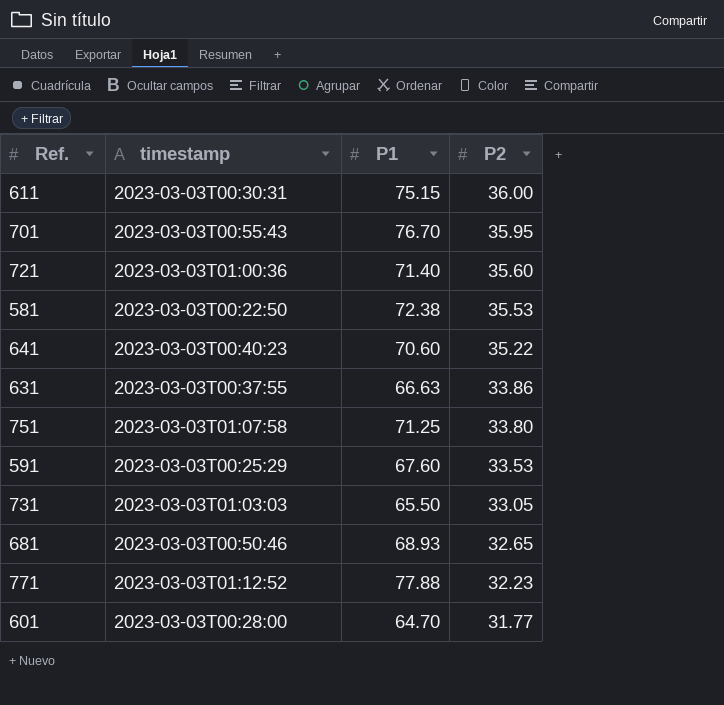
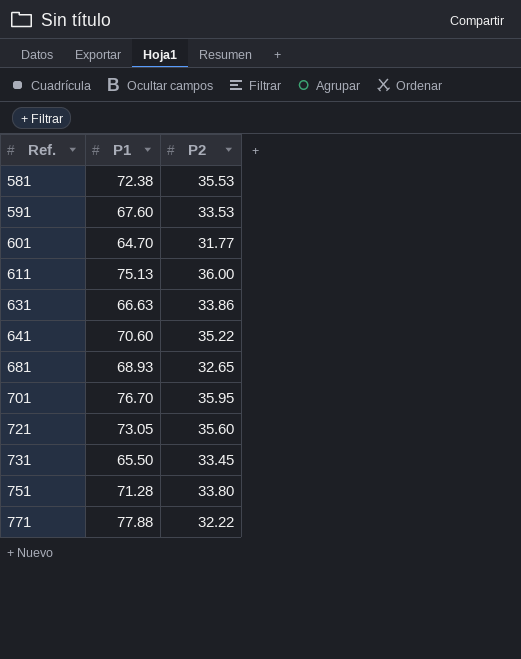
row order: P2 descending -> Ref. ascending
column timestamp | position: 2 -> none
611 | P1: 75.15 -> 75.13
721 | P1: 71.40 -> 73.05
731 | P2: 33.05 -> 33.45
751 | P1: 71.25 -> 71.28
771 | P2: 32.23 -> 32.22

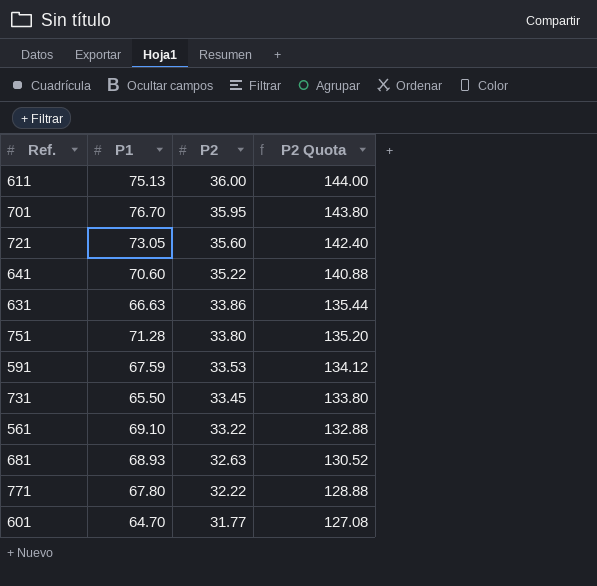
row order: Ref. ascending -> P2 descending
column P2 Quota | formula: none -> [P2] * 4
row 581: 72.38 | 35.53 -> none
591 | P1: 67.60 -> 67.59
row 561: none -> 69.10 | 33.22 | 132.88
681 | P2: 32.65 -> 32.63
771 | P1: 77.88 -> 67.80

